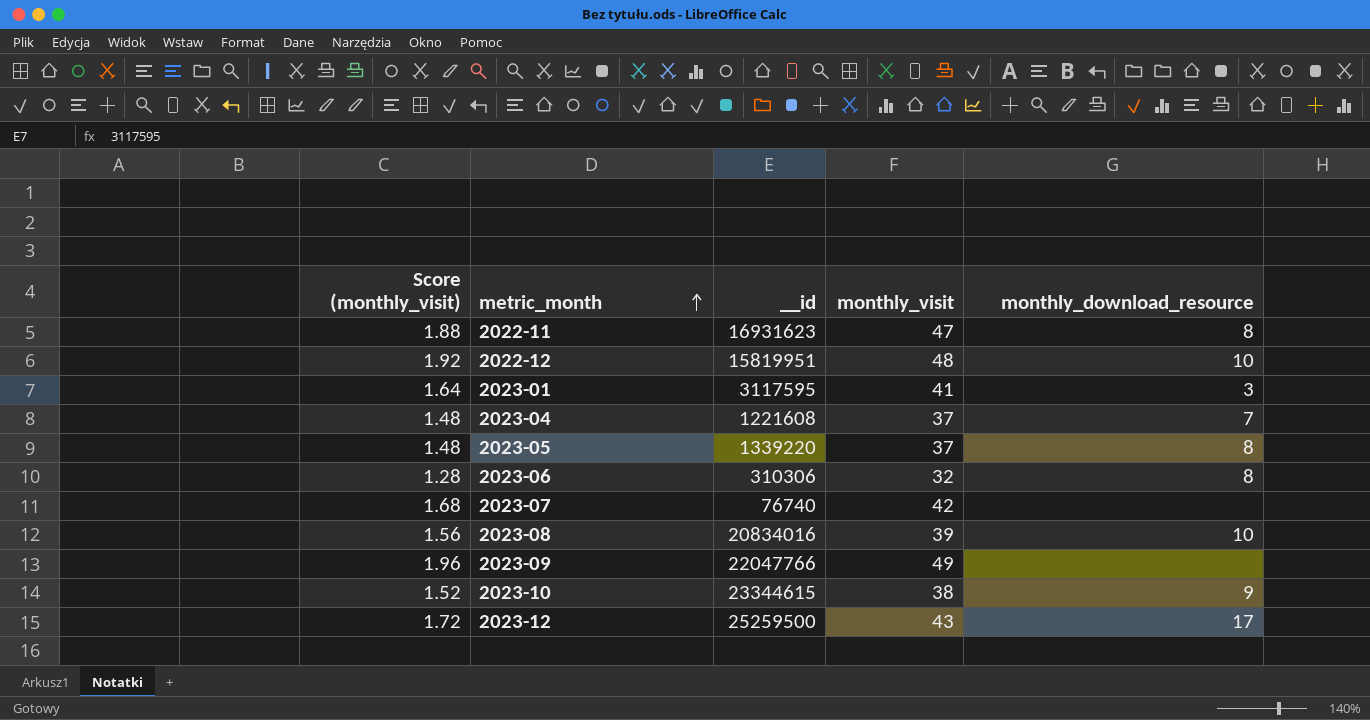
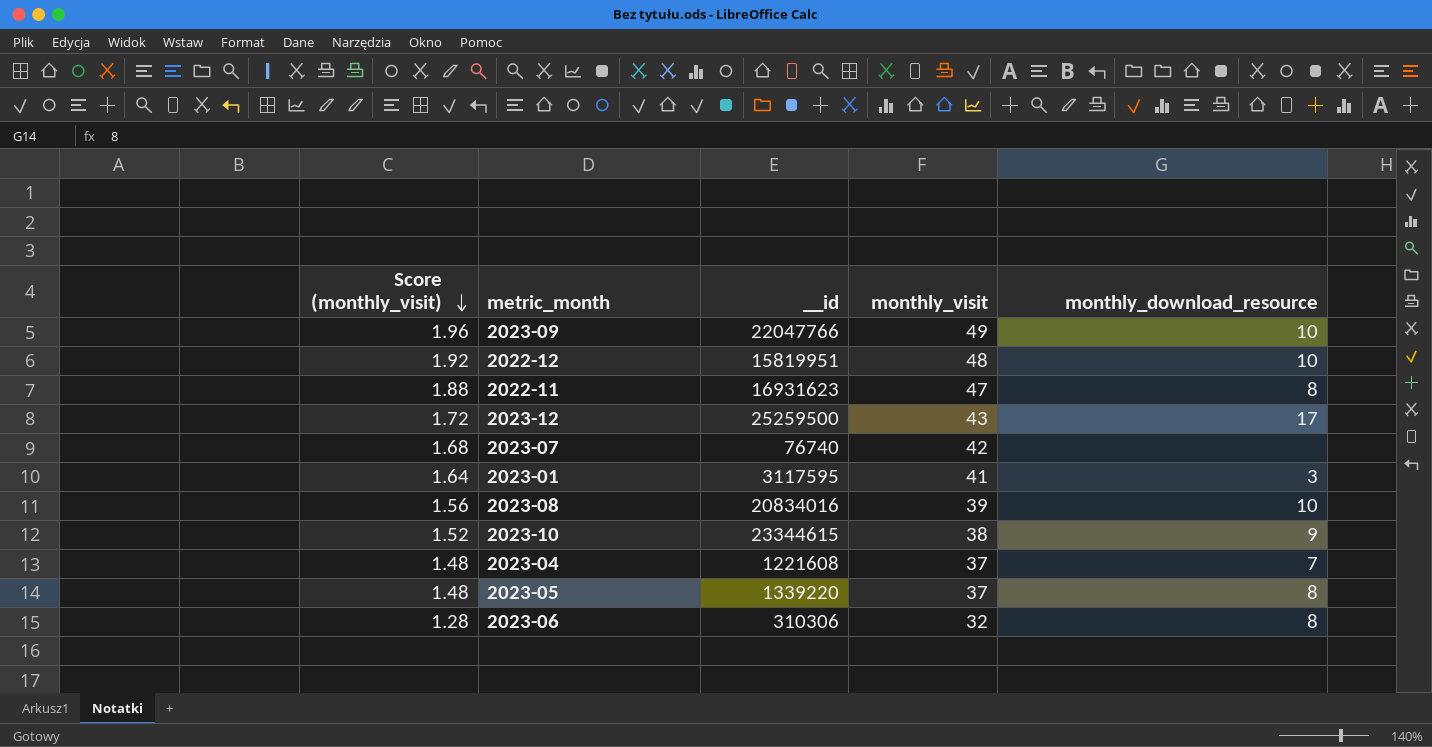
row order: metric_month ascending -> Score (monthly_visit) descending
2023-09 | monthly_download_resource: none -> 10

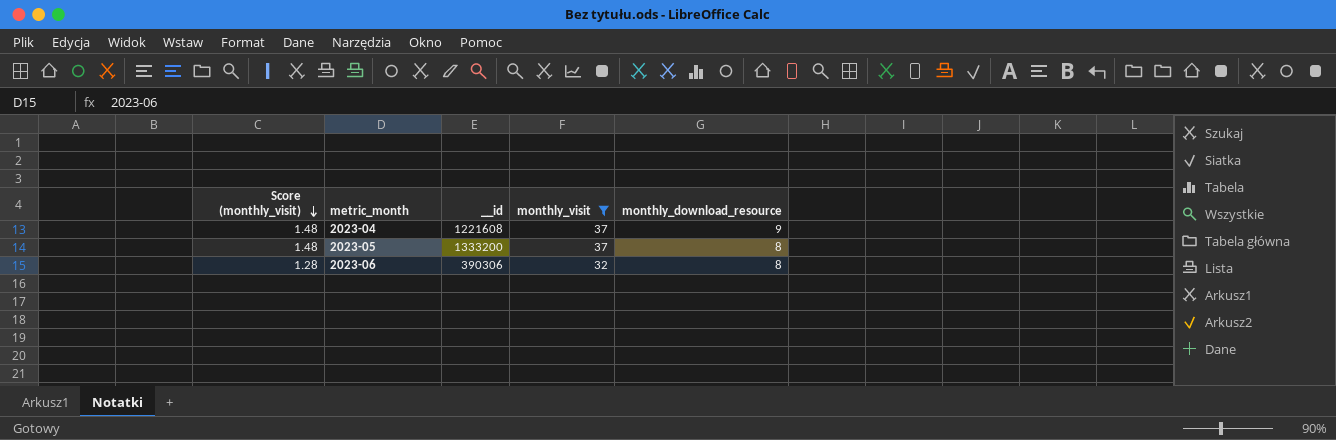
filter: none -> monthly_visit <= 37
2023-04 | monthly_download_resource: 7 -> 9
2023-05 | __id: 1339220 -> 1333200
2023-06 | __id: 310306 -> 390306

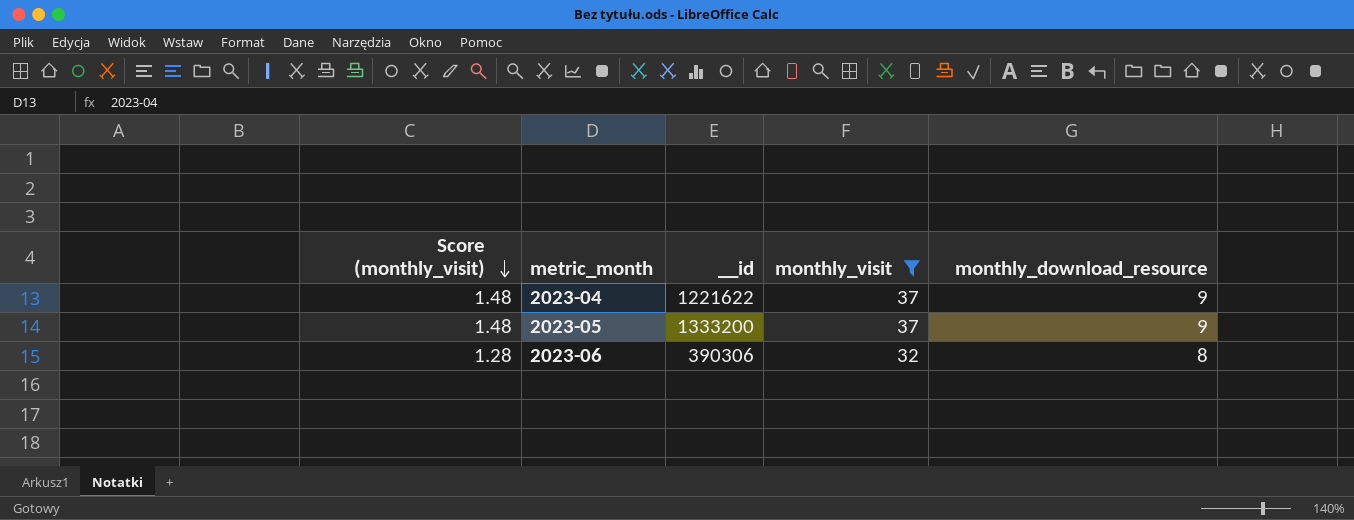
2023-04 | __id: 1221608 -> 1221622
2023-05 | monthly_download_resource: 8 -> 9

